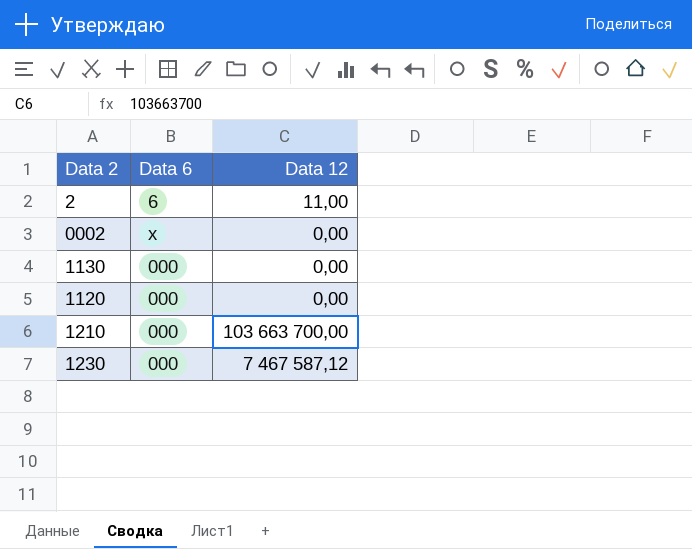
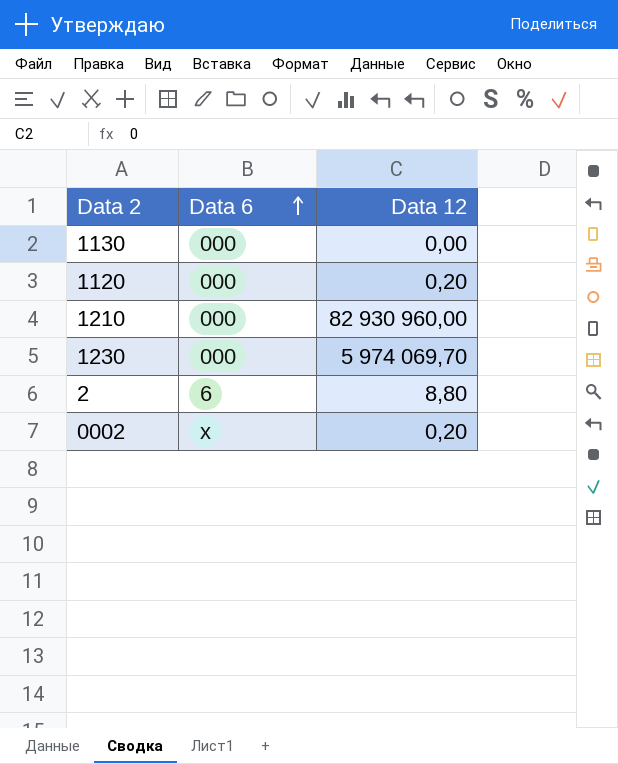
row order: none -> Data 6 ascending
1120 | Data 12: 0,00 -> 0,20
1210 | Data 12: 103 663 700,00 -> 82 930 960,00
1230 | Data 12: 7 467 587,12 -> 5 974 069,70
2 | Data 12: 11,00 -> 8,80
0002 | Data 12: 0,00 -> 0,20

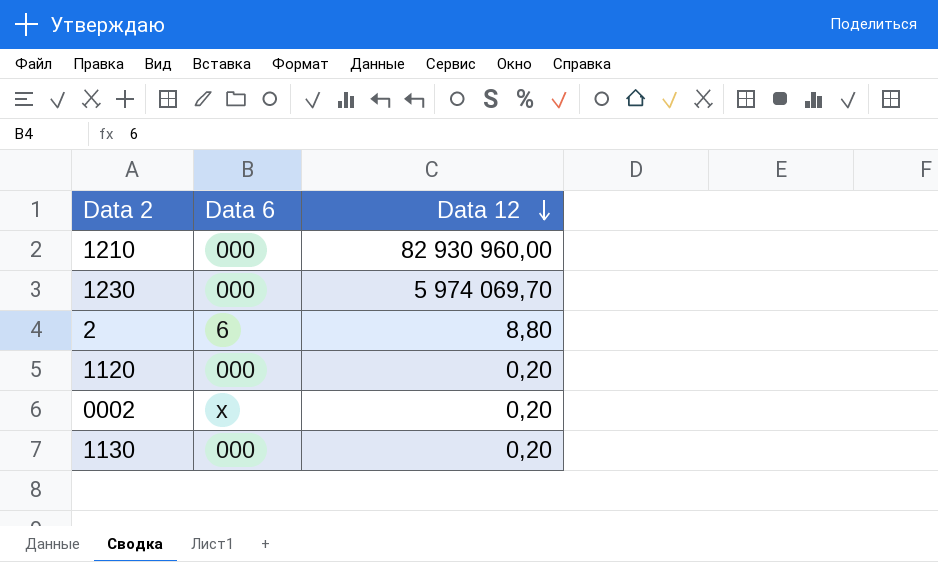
row order: Data 6 ascending -> Data 12 descending
1130 | Data 12: 0,00 -> 0,20

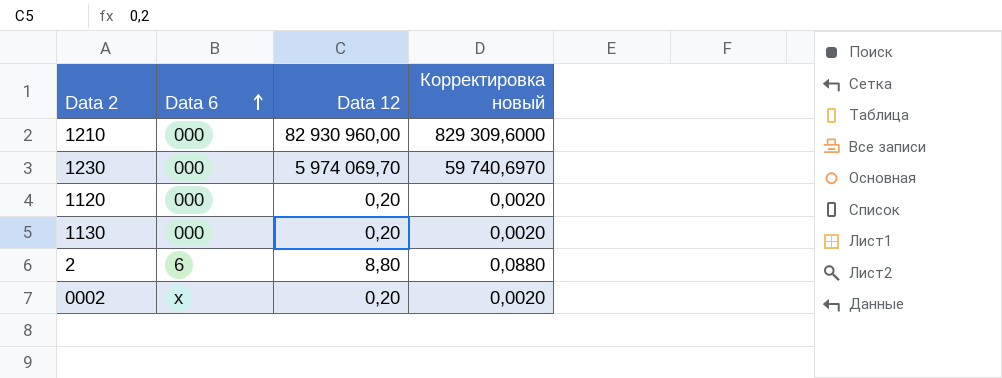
row order: Data 12 descending -> Data 6 ascending
column Корректировка новый | formula: none -> [Data 12] * 0,01

